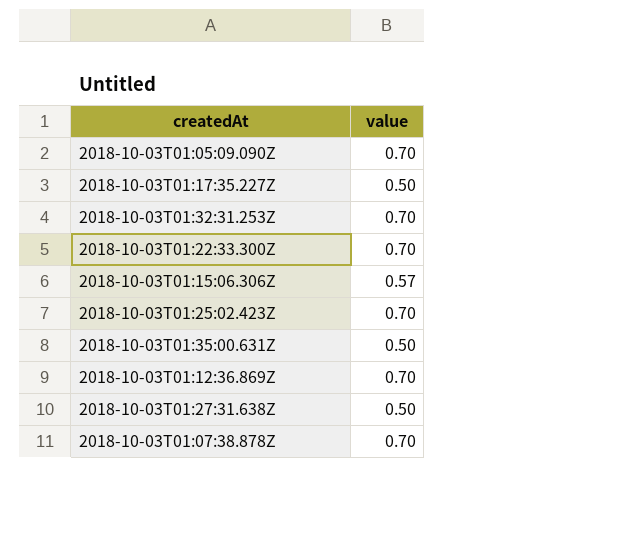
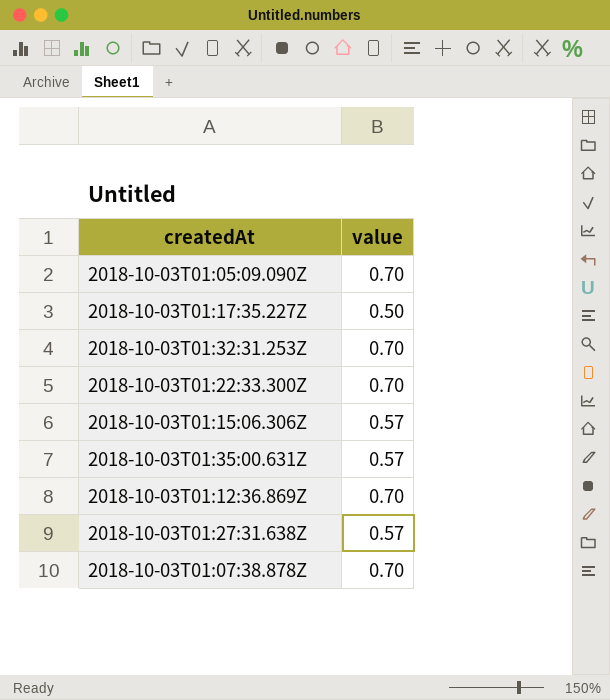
row 2018-10-03T01:25:02.423Z: 0.70 -> none
2018-10-03T01:35:00.631Z | value: 0.50 -> 0.57
2018-10-03T01:27:31.638Z | value: 0.50 -> 0.57

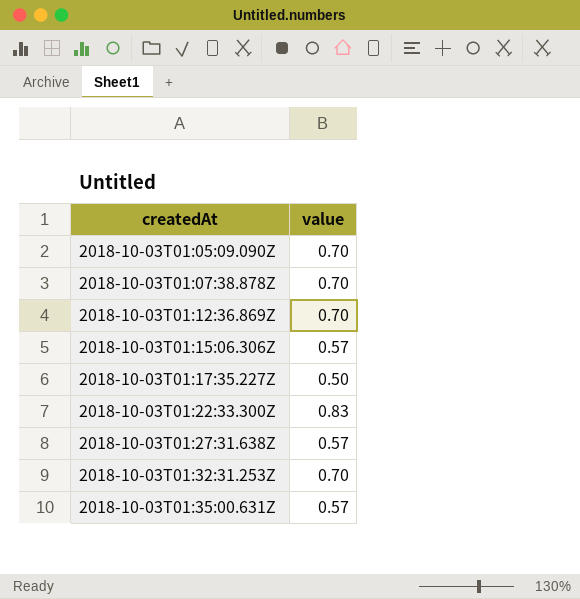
row order: none -> createdAt ascending
2018-10-03T01:22:33.300Z | value: 0.70 -> 0.83

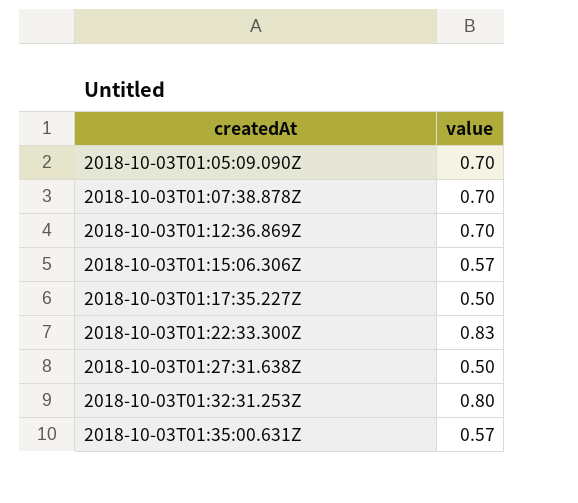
2018-10-03T01:27:31.638Z | value: 0.57 -> 0.50
2018-10-03T01:32:31.253Z | value: 0.70 -> 0.80

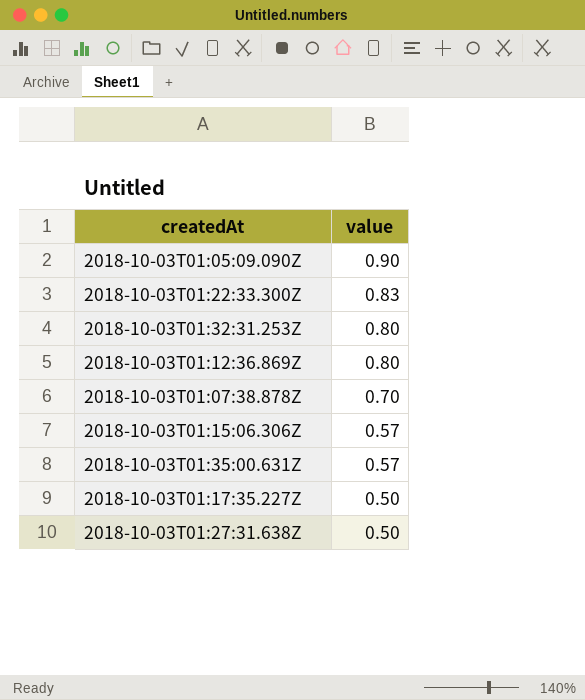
row order: createdAt ascending -> value descending
2018-10-03T01:05:09.090Z | value: 0.70 -> 0.90
2018-10-03T01:12:36.869Z | value: 0.70 -> 0.80

